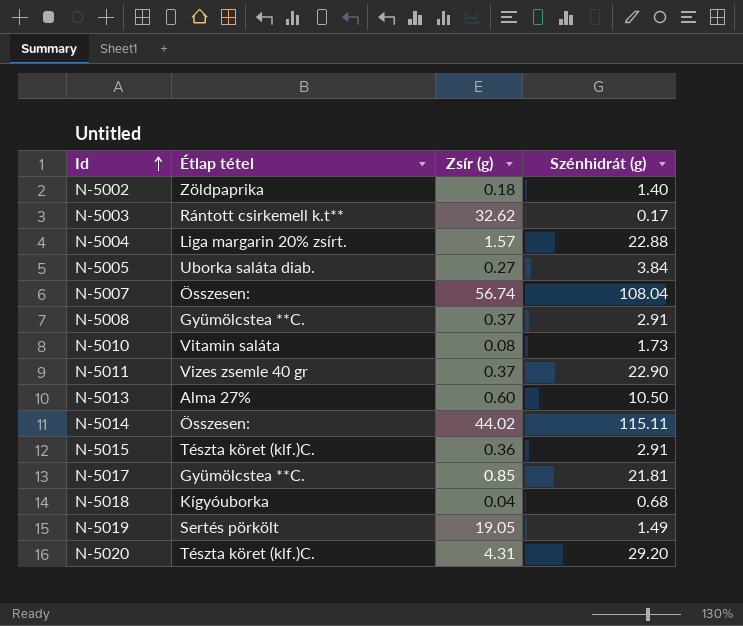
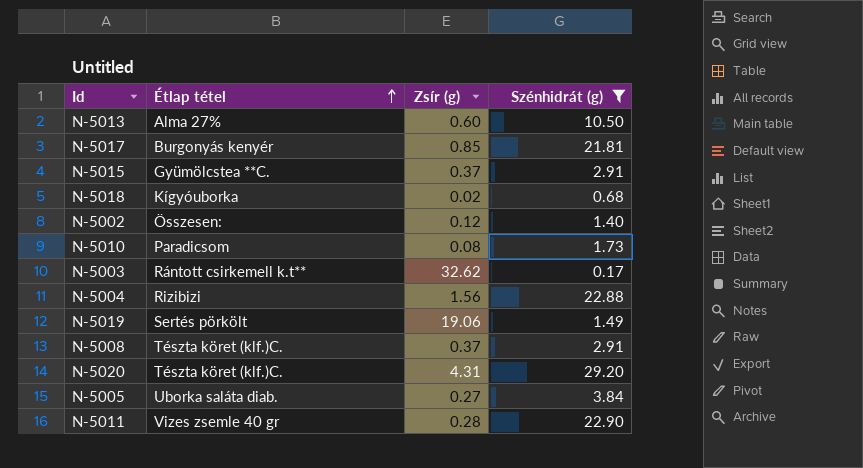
filter: none -> Szénhidrát (g) <= 29.20
row order: Id ascending -> Étlap tétel ascending
N-5017 | Étlap tétel: Gyümölcstea **C. -> Burgonyás kenyér
N-5015 | Étlap tétel: Tészta köret (klf.)C. -> Gyümölcstea **C.
N-5015 | Zsír (g): 0.36 -> 0.37
N-5018 | Zsír (g): 0.04 -> 0.02
N-5002 | Étlap tétel: Zöldpaprika -> Összesen:
N-5002 | Zsír (g): 0.18 -> 0.12
N-5010 | Étlap tétel: Vitamin saláta -> Paradicsom
N-5004 | Étlap tétel: Liga margarin 20% zsírt. -> Rizibizi
N-5004 | Zsír (g): 1.57 -> 1.56
N-5019 | Zsír (g): 19.05 -> 19.06
N-5008 | Étlap tétel: Gyümölcstea **C. -> Tészta köret (klf.)C.
N-5011 | Zsír (g): 0.37 -> 0.28

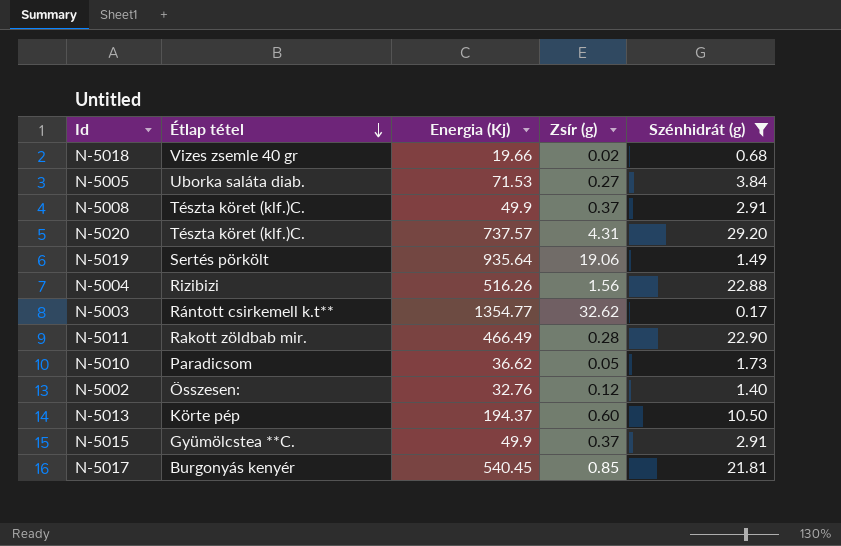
row order: Étlap tétel ascending -> Étlap tétel descending
column Energia (Kj) | position: none -> 3
N-5018 | Étlap tétel: Kígyóuborka -> Vizes zsemle 40 gr
N-5011 | Étlap tétel: Vizes zsemle 40 gr -> Rakott zöldbab mir.
N-5010 | Zsír (g): 0.08 -> 0.05
N-5013 | Étlap tétel: Alma 27% -> Körte pép

